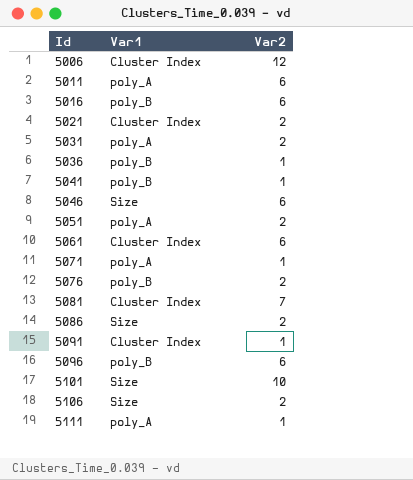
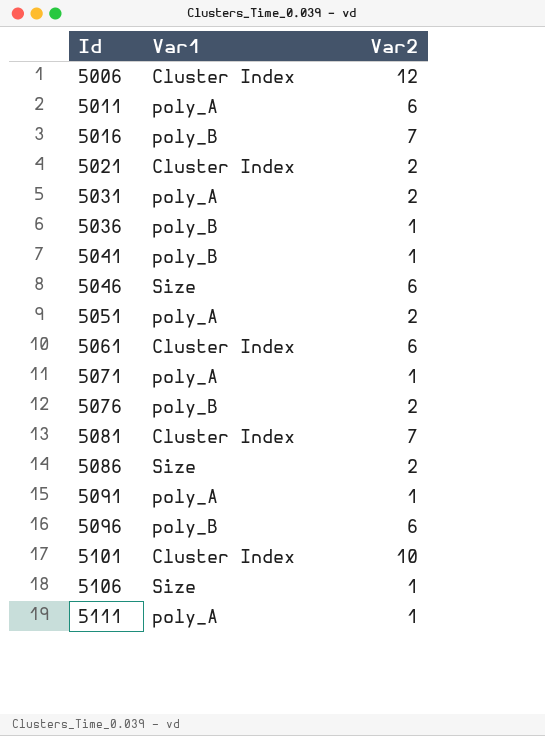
5016 | Var2: 6 -> 7
5091 | Var1: Cluster Index -> poly_A
5101 | Var1: Size -> Cluster Index
5106 | Var2: 2 -> 1

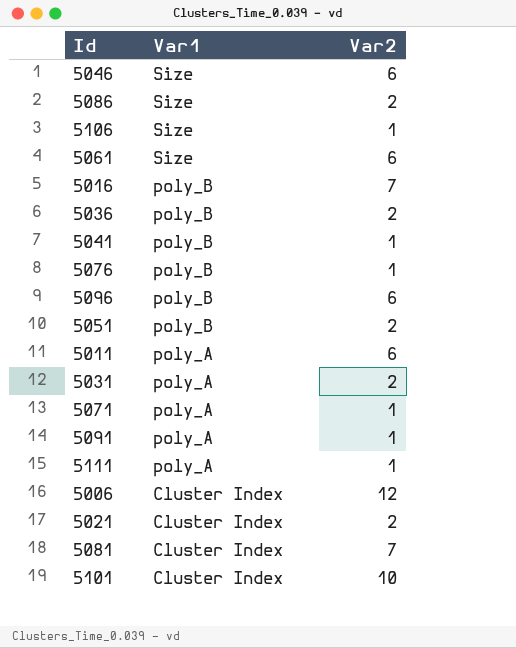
row order: Id ascending -> Var1 descending
5061 | Var1: Cluster Index -> Size
5036 | Var2: 1 -> 2
5076 | Var2: 2 -> 1
5051 | Var1: poly_A -> poly_B

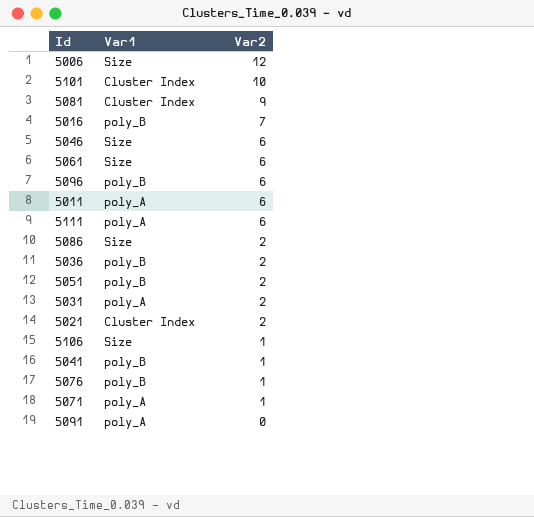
row order: Var1 descending -> Var2 descending
5006 | Var1: Cluster Index -> Size
5081 | Var2: 7 -> 9
5111 | Var2: 1 -> 6
5091 | Var2: 1 -> 0

